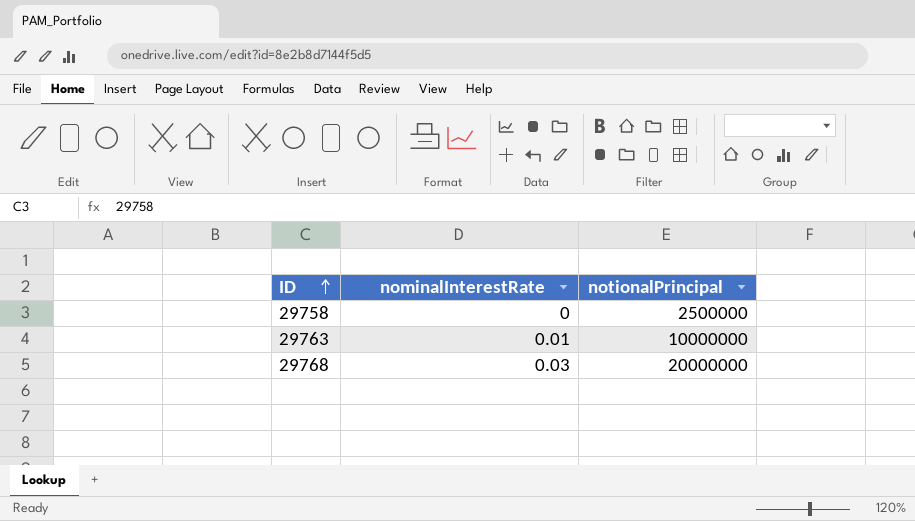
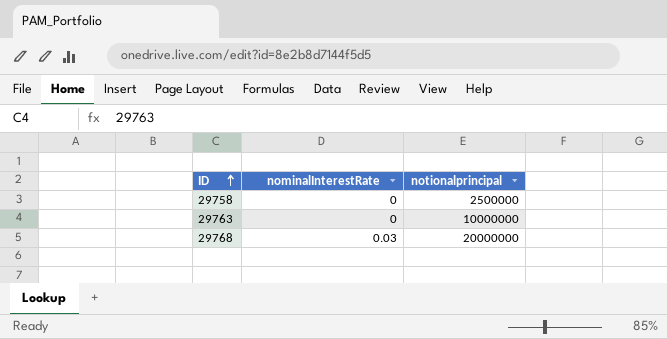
column name: notionalPrincipal -> notionalprincipal
29763 | nominalInterestRate: 0.01 -> 0

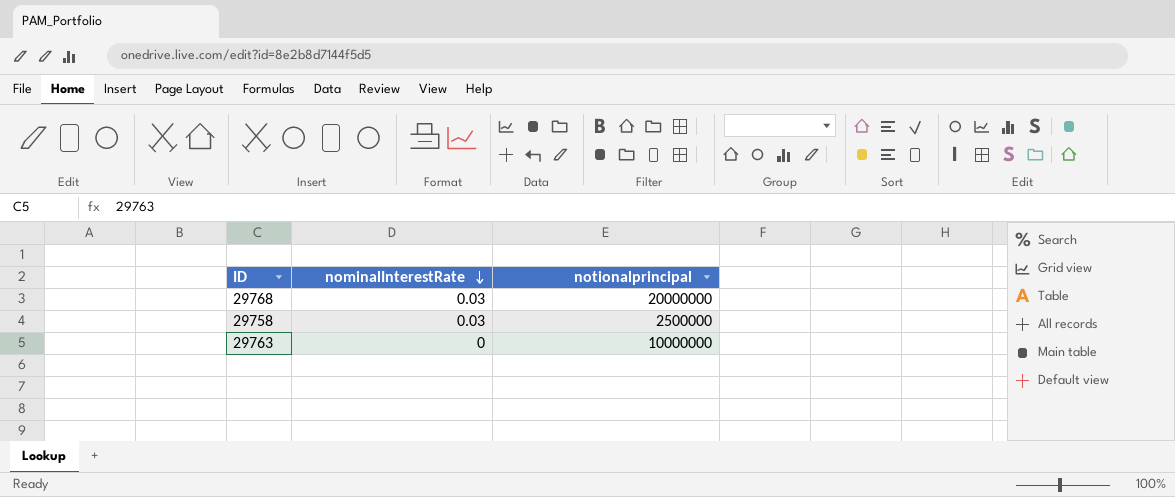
row order: ID ascending -> nominalInterestRate descending
29758 | nominalInterestRate: 0 -> 0.03

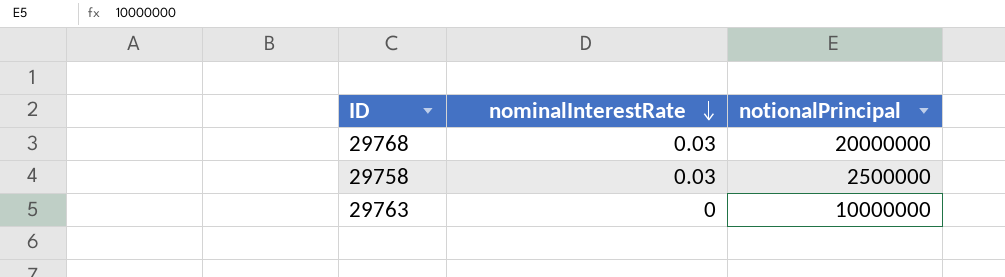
column name: notionalprincipal -> notionalPrincipal

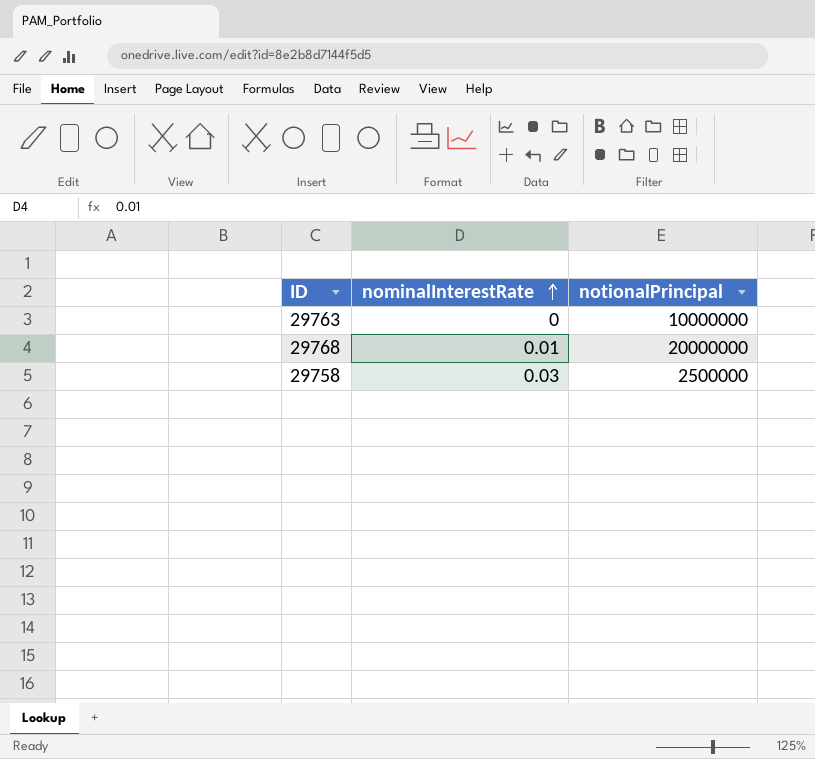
row order: nominalInterestRate descending -> nominalInterestRate ascending
29768 | nominalInterestRate: 0.03 -> 0.01

